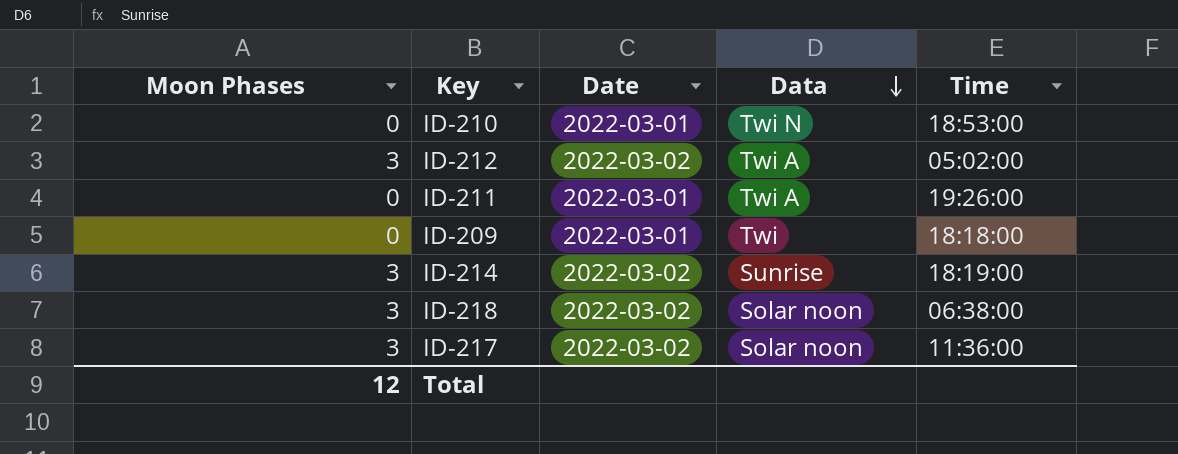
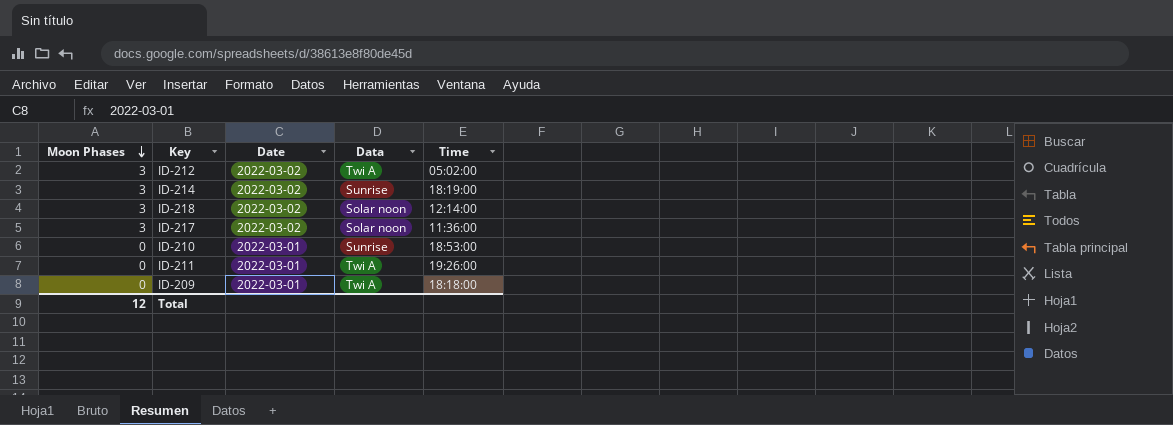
row order: Data descending -> Moon Phases descending
ID-218 | Time: 06:38:00 -> 12:14:00
ID-210 | Data: Twi N -> Sunrise
ID-209 | Data: Twi -> Twi A

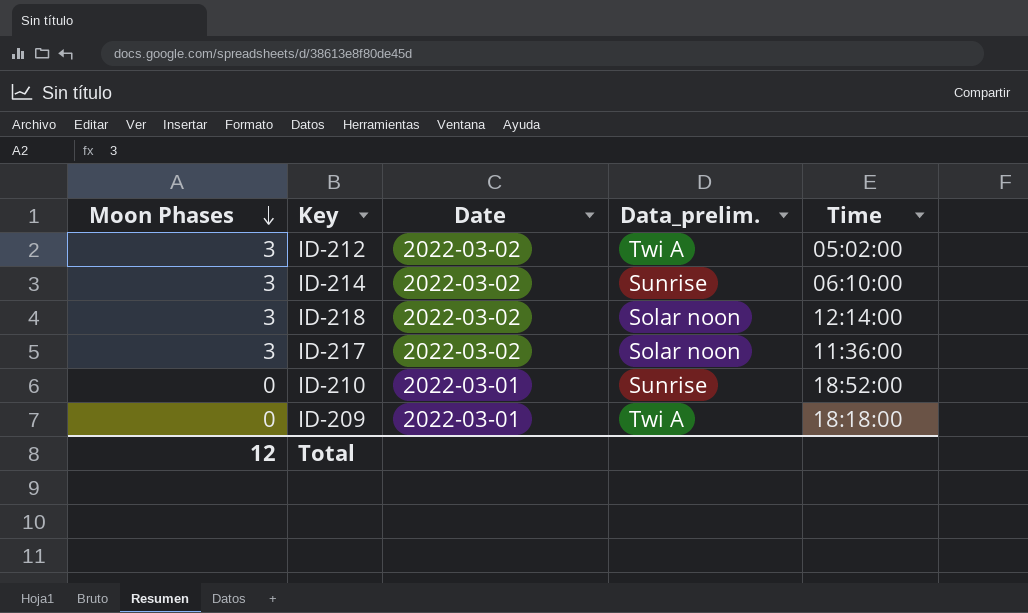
column name: Data -> Data_prelim.
row ID-211: 0 | 2022-03-01 | Twi A | 19:26:00 -> none
ID-214 | Time: 18:19:00 -> 06:10:00
ID-210 | Time: 18:53:00 -> 18:52:00

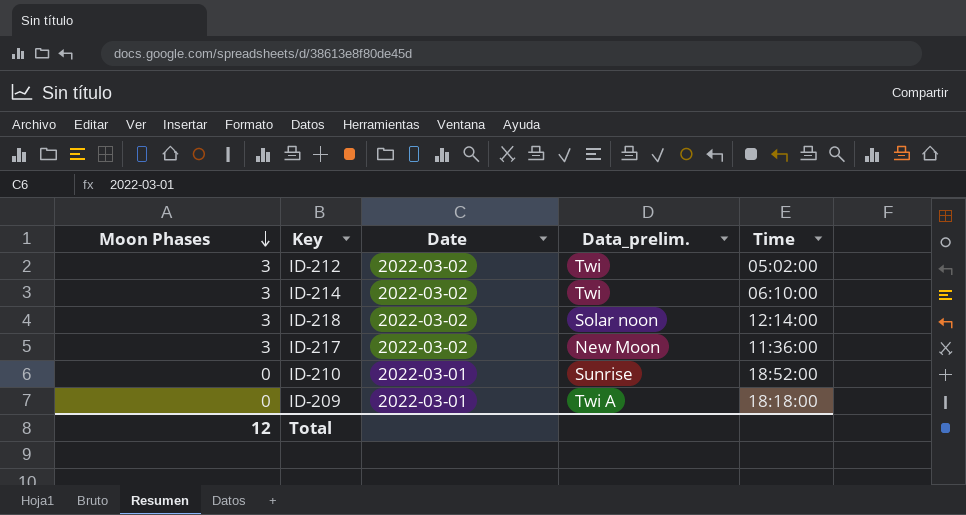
ID-212 | Data_prelim.: Twi A -> Twi
ID-214 | Data_prelim.: Sunrise -> Twi
ID-217 | Data_prelim.: Solar noon -> New Moon

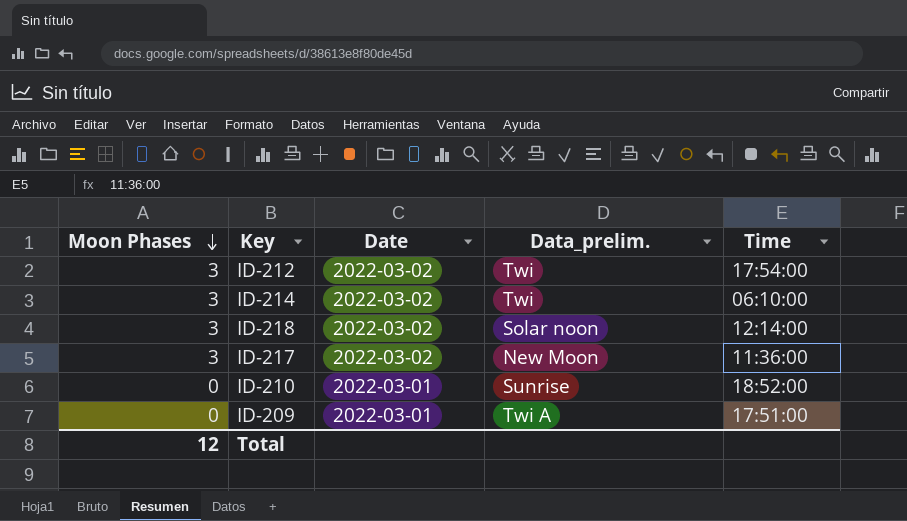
ID-212 | Time: 05:02:00 -> 17:54:00
ID-209 | Time: 18:18:00 -> 17:51:00

